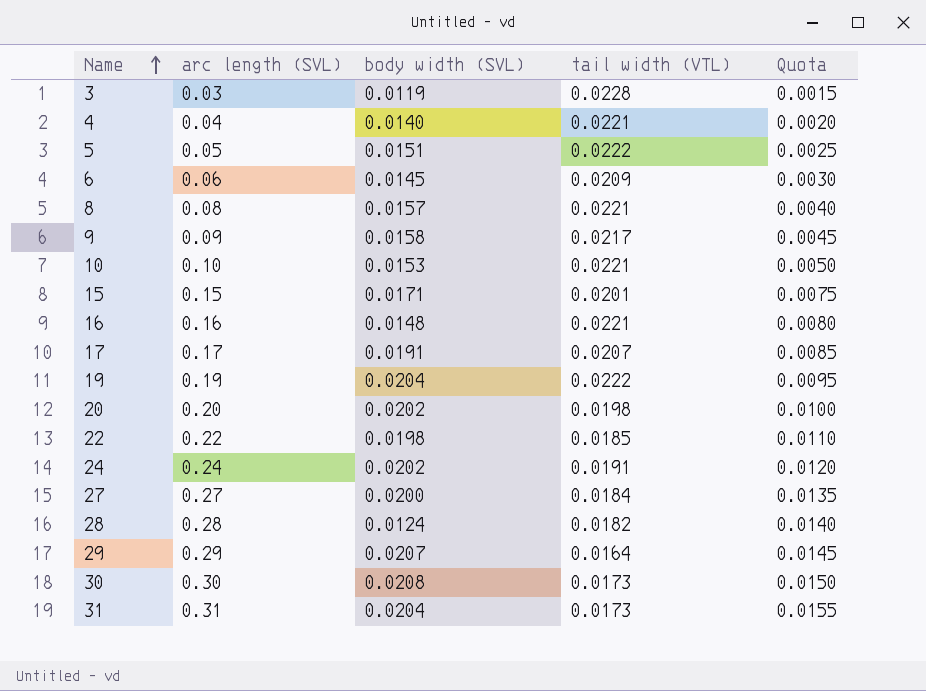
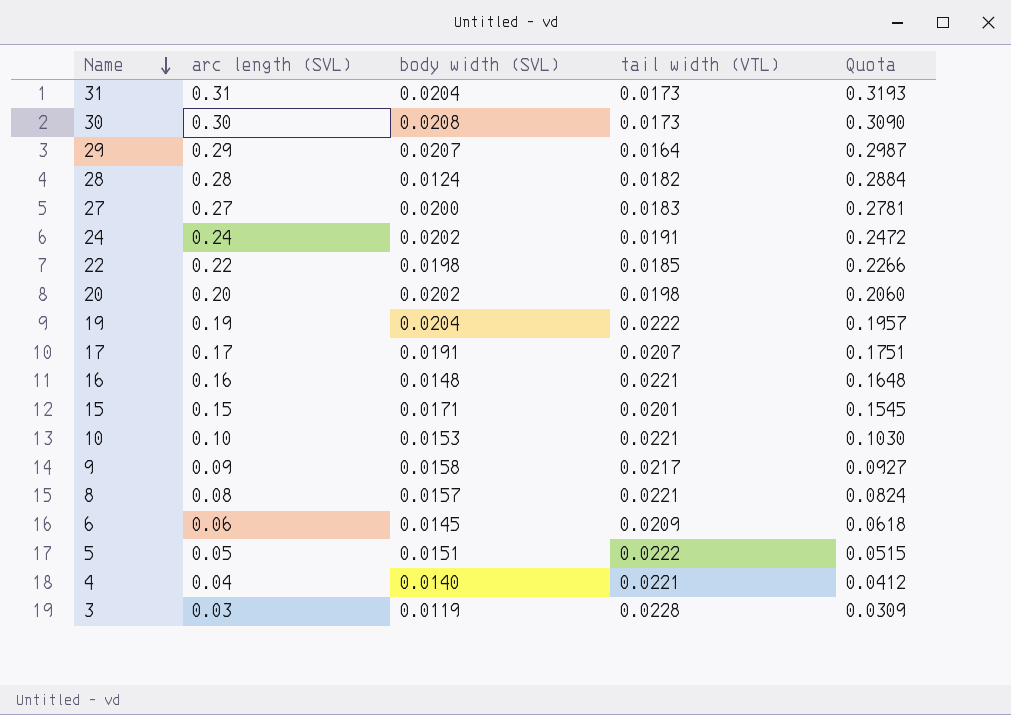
row order: Name ascending -> Name descending
column Quota | formula: [arc length (SVL)] * 0.05 -> [arc length (SVL)] * 1.03
27 | tail width (VTL): 0.0184 -> 0.0183

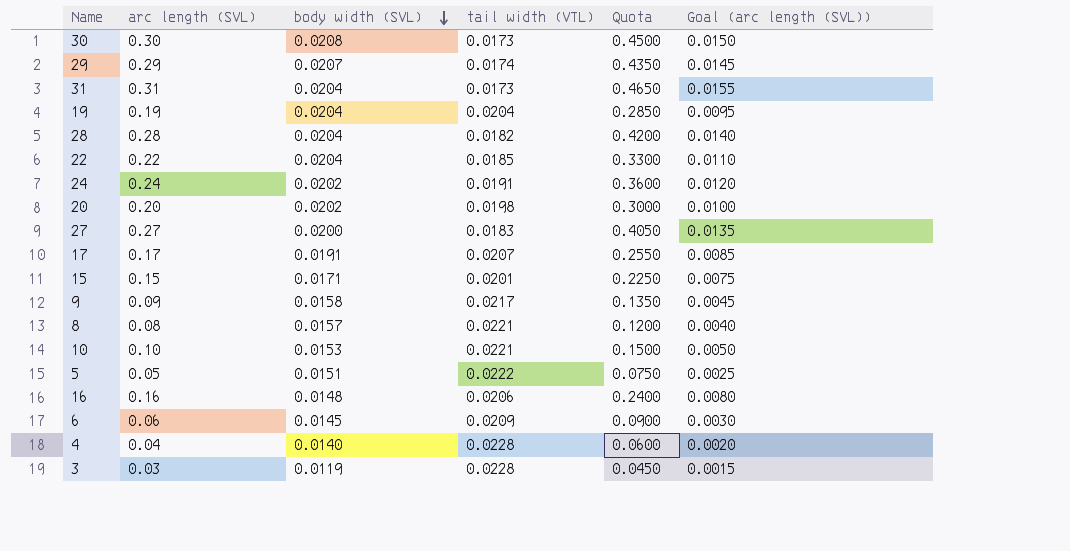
row order: Name descending -> body width (SVL) descending
column Quota | formula: [arc length (SVL)] * 1.03 -> [arc length (SVL)] * 1.5
column Goal (arc length (SVL)) | formula: none -> [arc length (SVL)] * 0.05
29 | tail width (VTL): 0.0164 -> 0.0174
19 | tail width (VTL): 0.0222 -> 0.0204
28 | body width (SVL): 0.0124 -> 0.0204
22 | body width (SVL): 0.0198 -> 0.0204
16 | tail width (VTL): 0.0221 -> 0.0206
4 | tail width (VTL): 0.0221 -> 0.0228

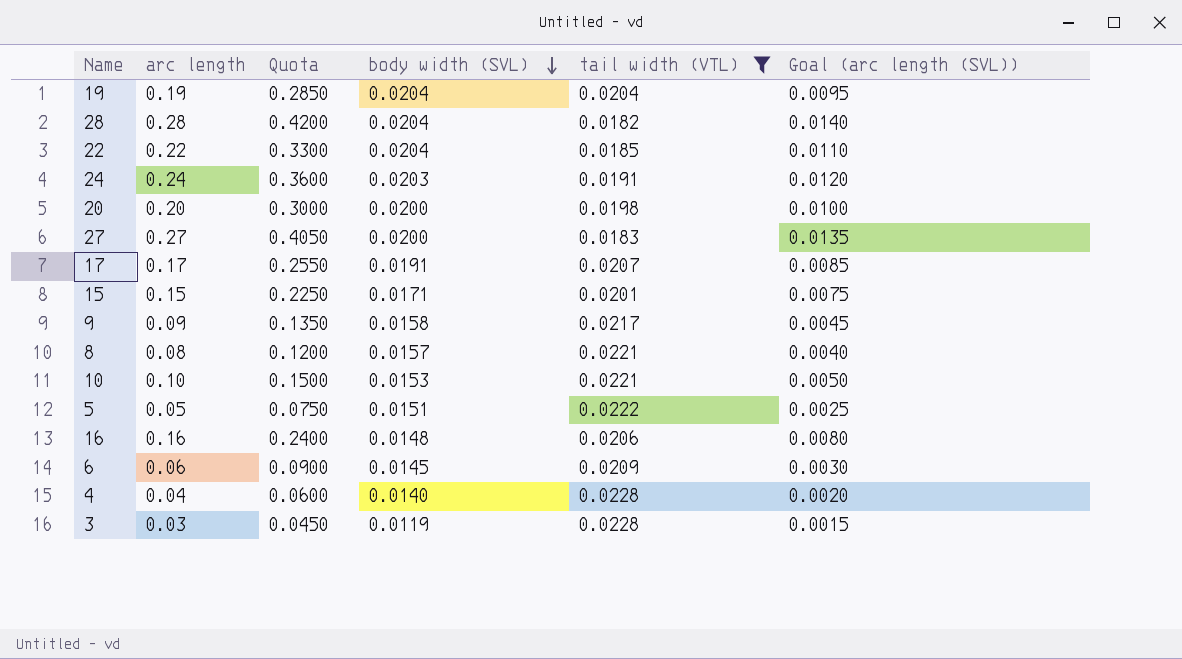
filter: none -> tail width (VTL) >= 0.0182
column name: arc length (SVL) -> arc length
column Quota | position: 5 -> 3
24 | body width (SVL): 0.0202 -> 0.0203
20 | body width (SVL): 0.0202 -> 0.0200

